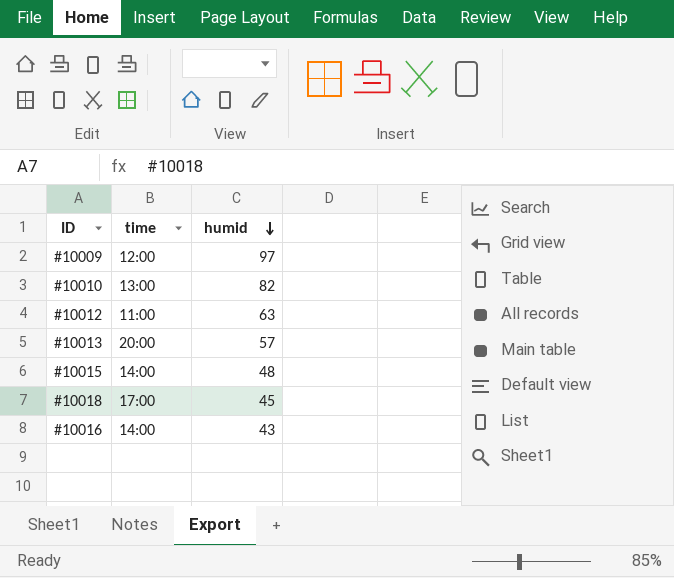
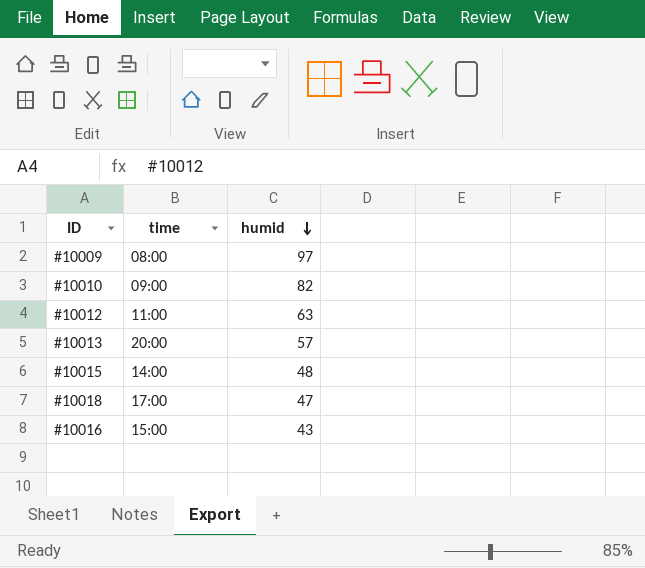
#10009 | time: 12:00 -> 08:00
#10010 | time: 13:00 -> 09:00
#10018 | humid: 45 -> 47
#10016 | time: 14:00 -> 15:00

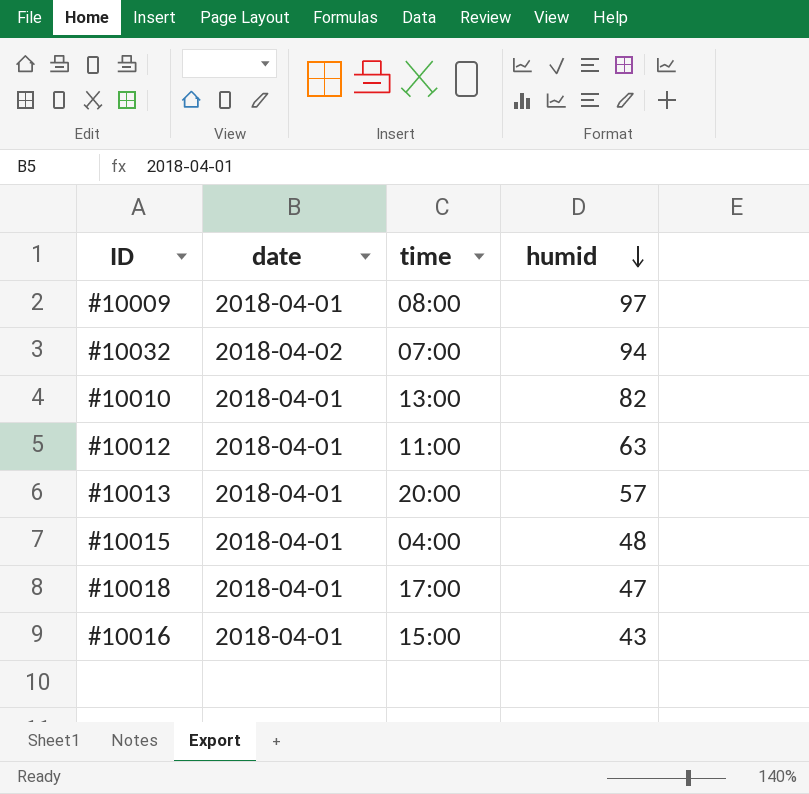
column date | position: none -> 2
row #10032: none -> 2018-04-02 | 07:00 | 94
#10010 | time: 09:00 -> 13:00
#10015 | time: 14:00 -> 04:00

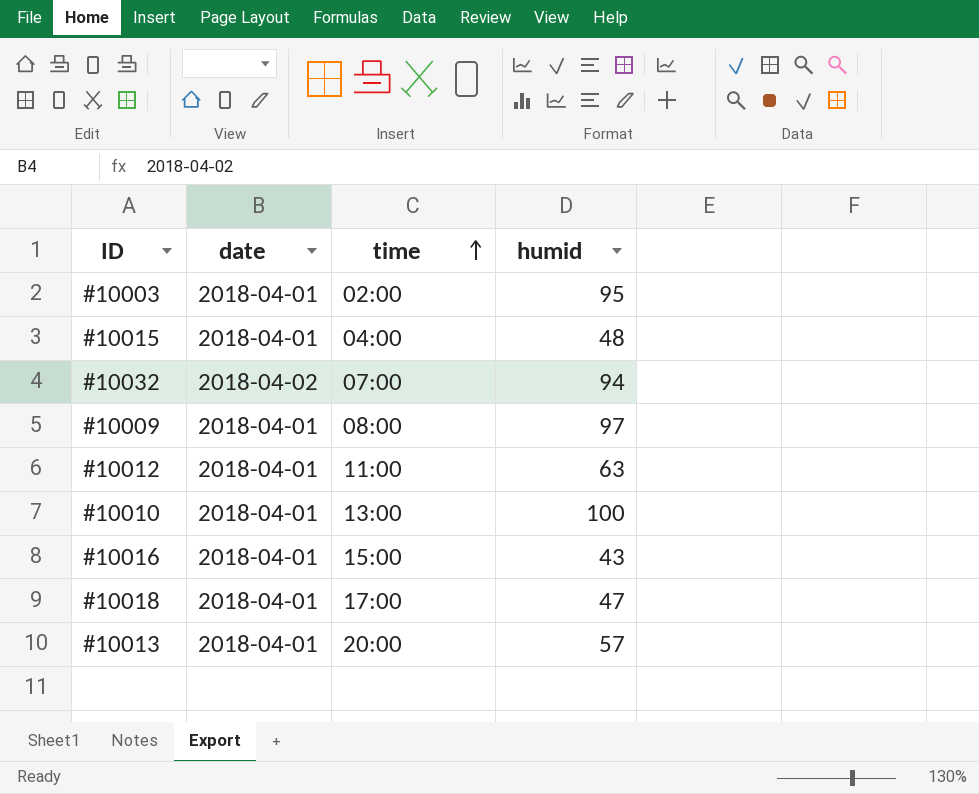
row order: humid descending -> time ascending
row #10003: none -> 2018-04-01 | 02:00 | 95
#10010 | humid: 82 -> 100

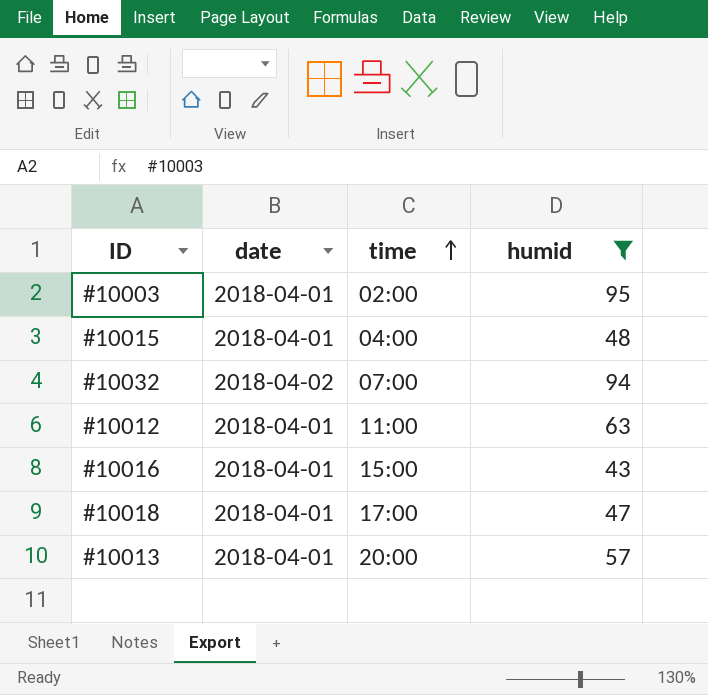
filter: none -> humid <= 95

